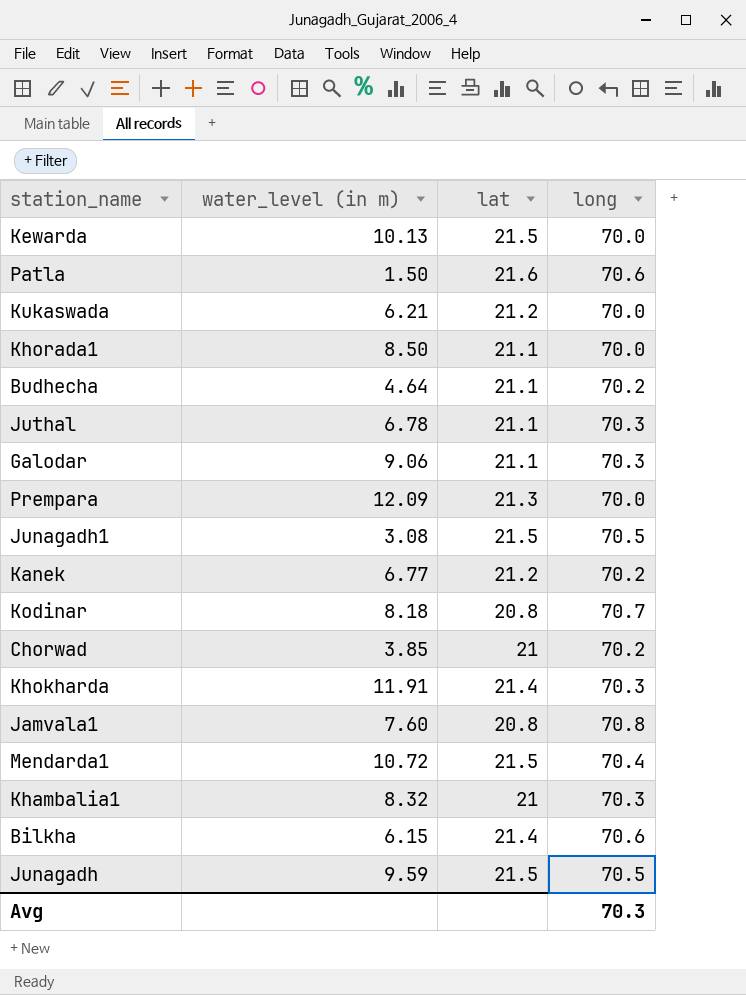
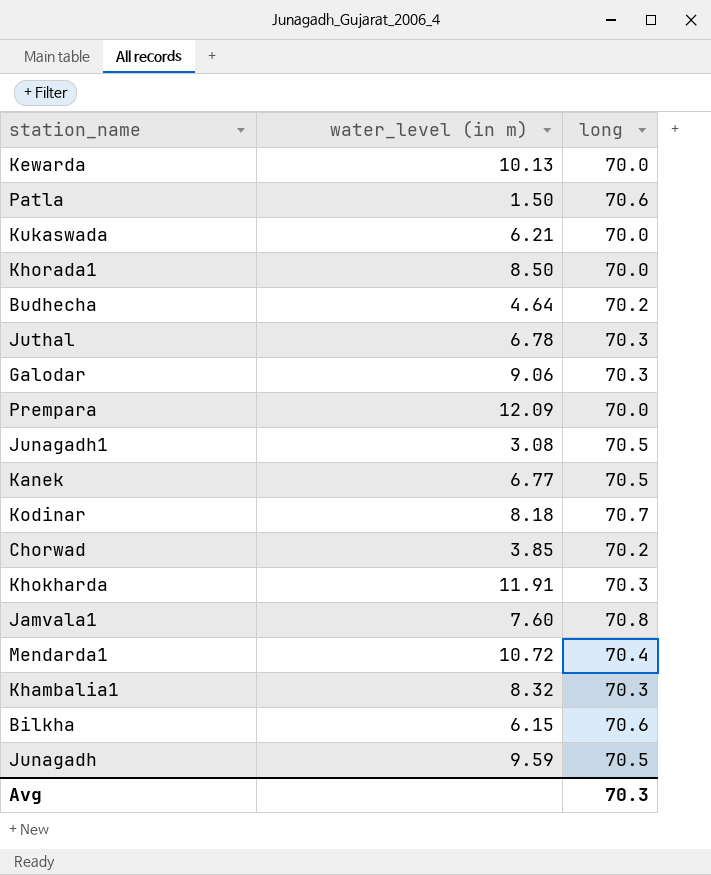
column lat | position: 3 -> none
Kanek | long: 70.2 -> 70.5

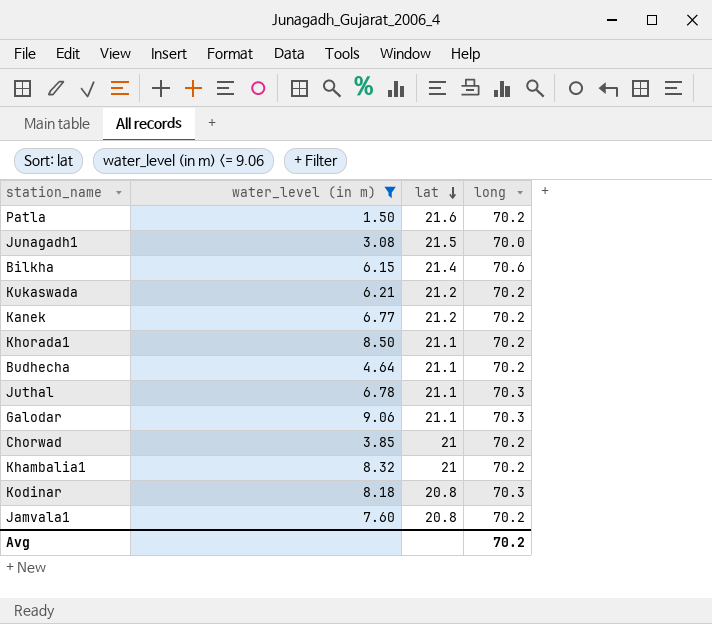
filter: none -> water_level (in m) <= 9.06
row order: none -> lat descending
column lat | position: none -> 3
Patla | long: 70.6 -> 70.2
Junagadh1 | long: 70.5 -> 70.0
Kukaswada | long: 70.0 -> 70.2
Kanek | long: 70.5 -> 70.2
Khorada1 | long: 70.0 -> 70.2
Khambalia1 | long: 70.3 -> 70.2
Kodinar | long: 70.7 -> 70.3
Jamvala1 | long: 70.8 -> 70.2
Avg | long: 70.3 -> 70.2

